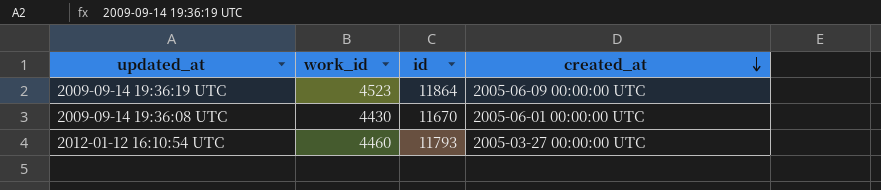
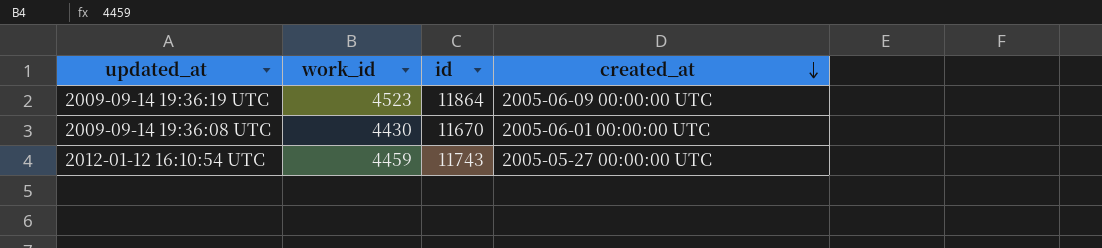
2012-01-12 16:10:54 UTC | work_id: 4460 -> 4459
2012-01-12 16:10:54 UTC | id: 11793 -> 11743
2012-01-12 16:10:54 UTC | created_at: 2005-03-27 00:00:00 UTC -> 2005-05-27 00:00:00 UTC

